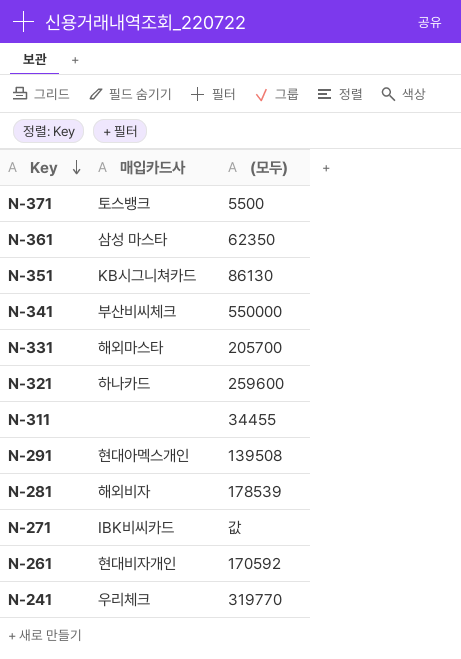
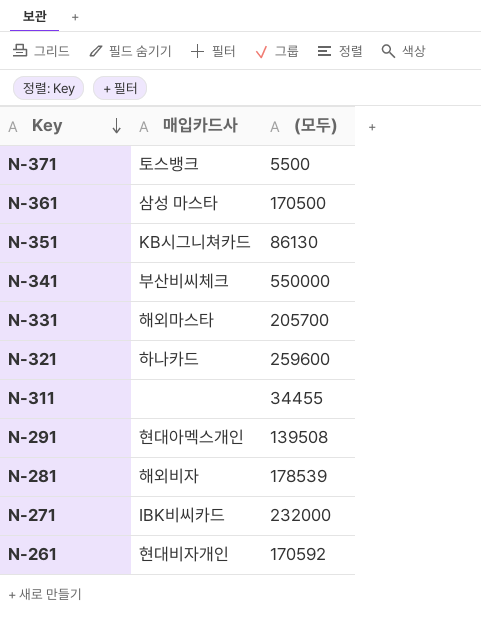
row N-241: 우리체크 | 319770 -> none
N-361 | (모두): 62350 -> 170500
N-271 | (모두): 값 -> 232000

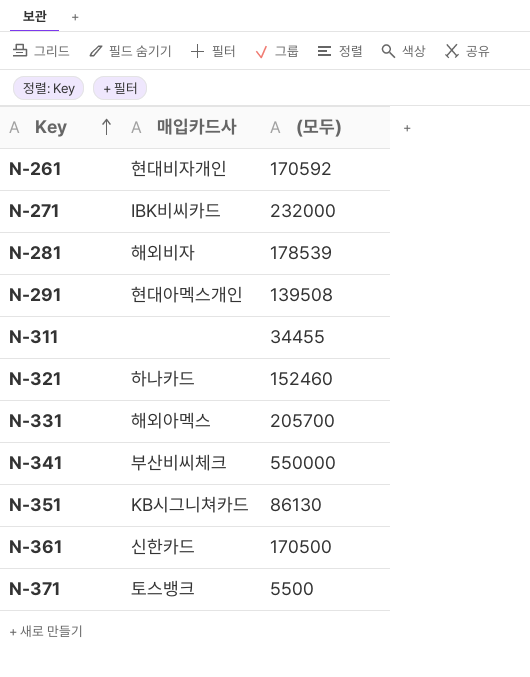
row order: Key descending -> Key ascending
N-321 | (모두): 259600 -> 152460
N-331 | 매입카드사: 해외마스타 -> 해외아멕스
N-361 | 매입카드사: 삼성 마스타 -> 신한카드

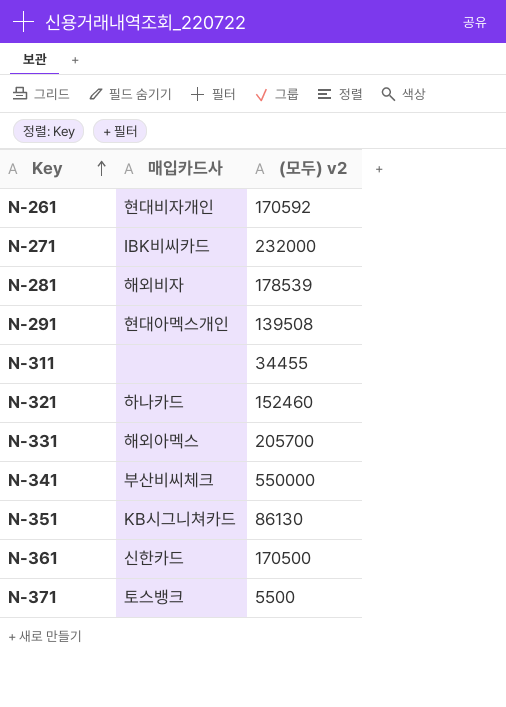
column name: (모두) -> (모두) v2

